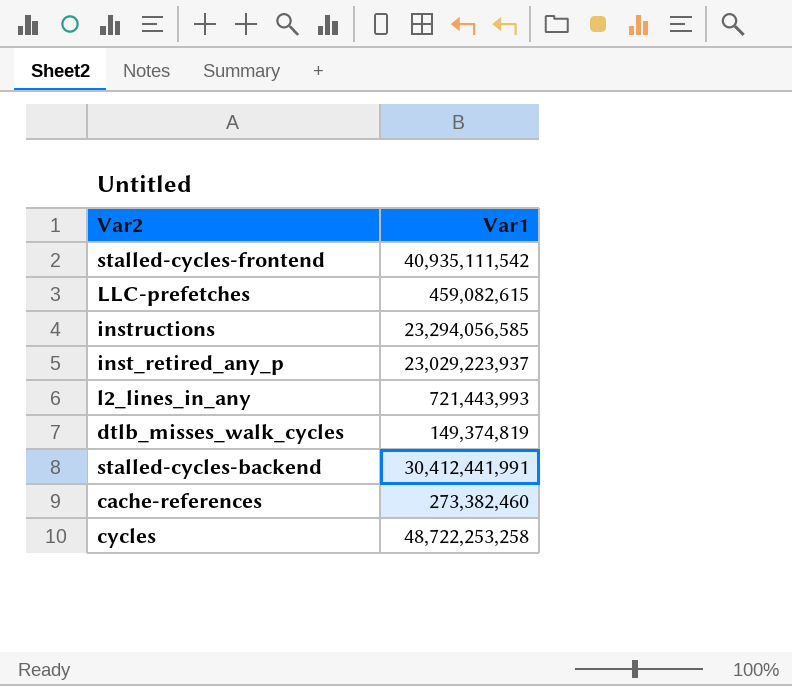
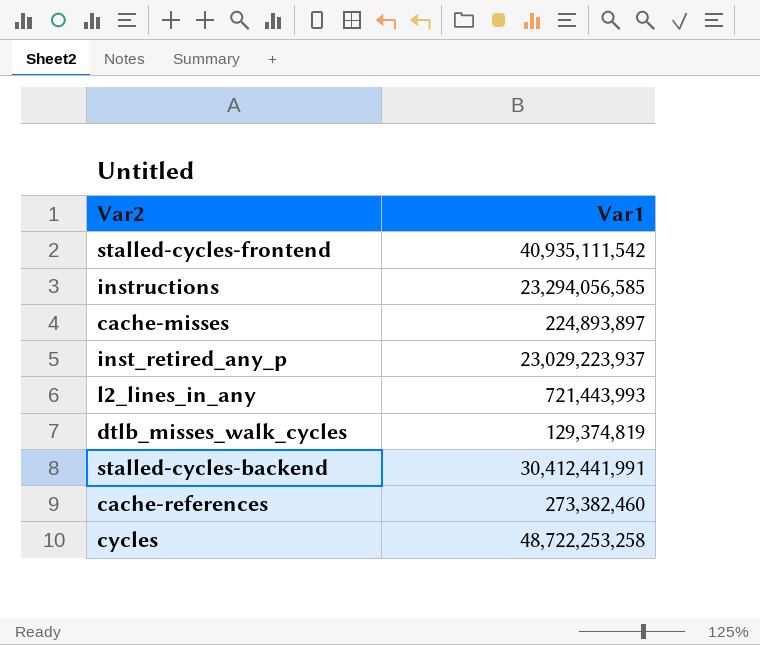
row LLC-prefetches: 459,082,615 -> none
row cache-misses: none -> 224,893,897
dtlb_misses_walk_cycles | Var1: 149,374,819 -> 129,374,819

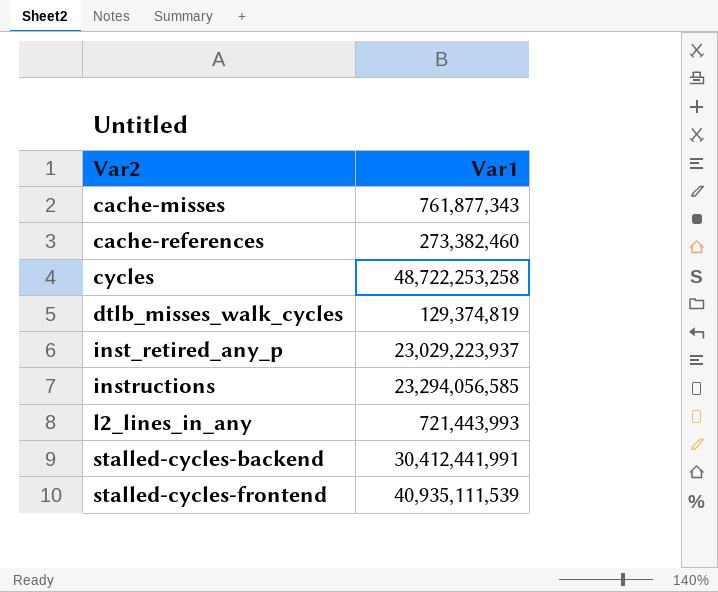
row order: none -> Var2 ascending
cache-misses | Var1: 224,893,897 -> 761,877,343
stalled-cycles-frontend | Var1: 40,935,111,542 -> 40,935,111,539

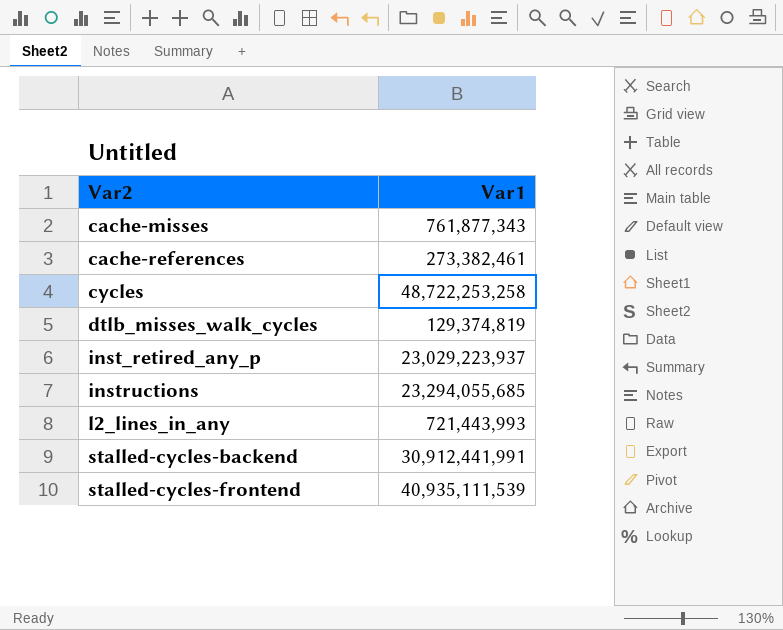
cache-references | Var1: 273,382,460 -> 273,382,461
instructions | Var1: 23,294,056,585 -> 23,294,055,685
stalled-cycles-backend | Var1: 30,412,441,991 -> 30,912,441,991

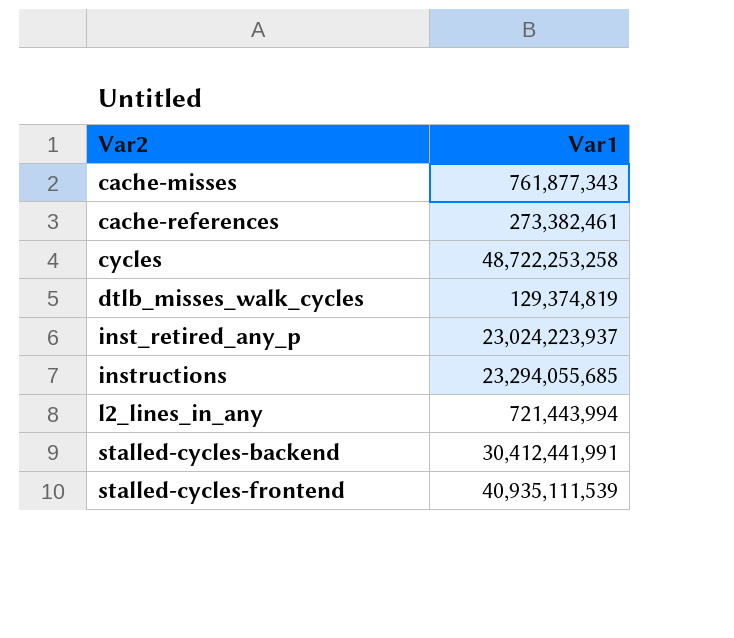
inst_retired_any_p | Var1: 23,029,223,937 -> 23,024,223,937
l2_lines_in_any | Var1: 721,443,993 -> 721,443,994
stalled-cycles-backend | Var1: 30,912,441,991 -> 30,412,441,991

